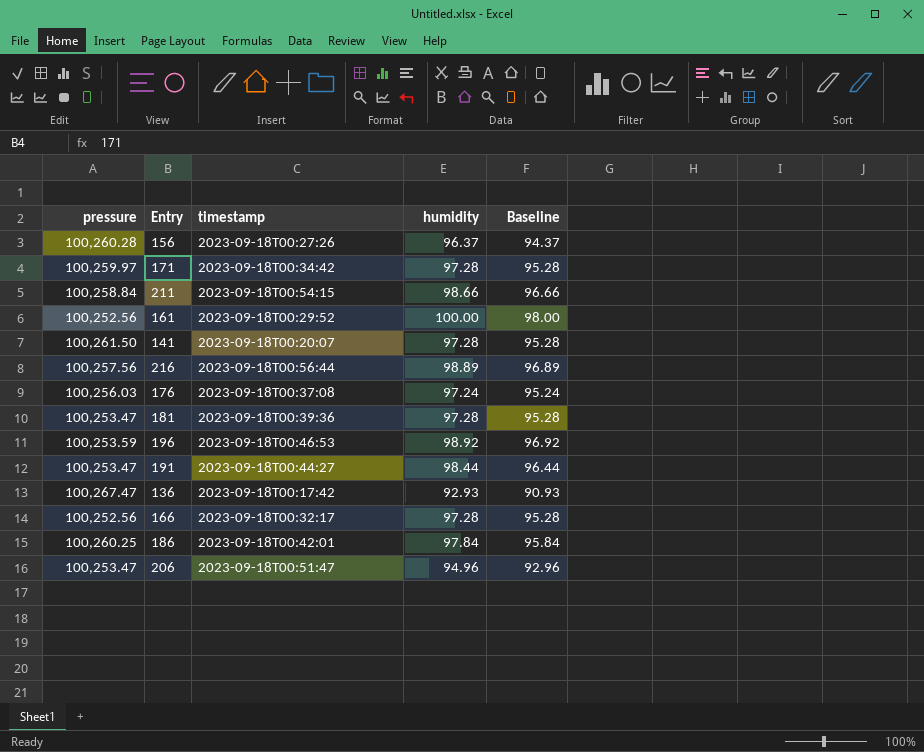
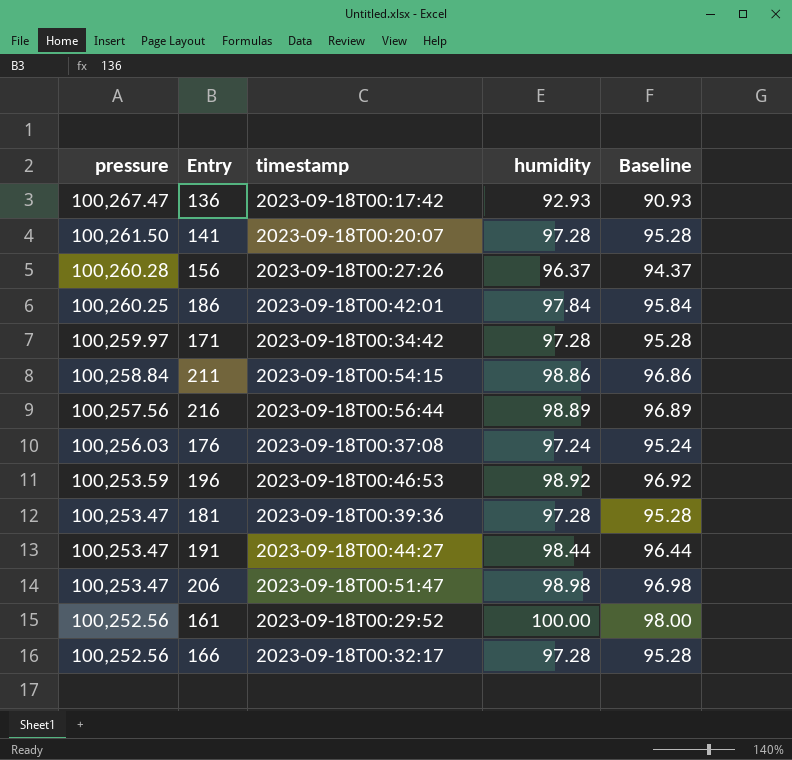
row order: none -> pressure descending
211 | humidity: 98.66 -> 98.86
211 | Baseline: 96.66 -> 96.86
206 | humidity: 94.96 -> 98.98
206 | Baseline: 92.96 -> 96.98

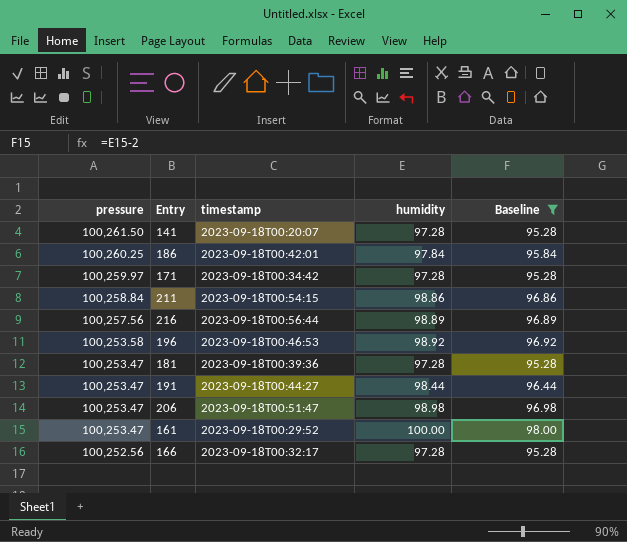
filter: none -> Baseline >= 95.28
196 | pressure: 100,253.59 -> 100,253.58
161 | pressure: 100,252.56 -> 100,253.47

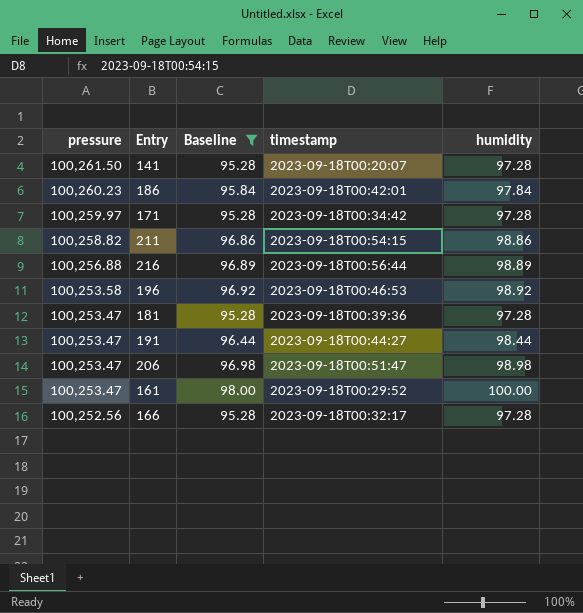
column Baseline | position: 5 -> 3
186 | pressure: 100,260.25 -> 100,260.23
211 | pressure: 100,258.84 -> 100,258.82
216 | pressure: 100,257.56 -> 100,256.88

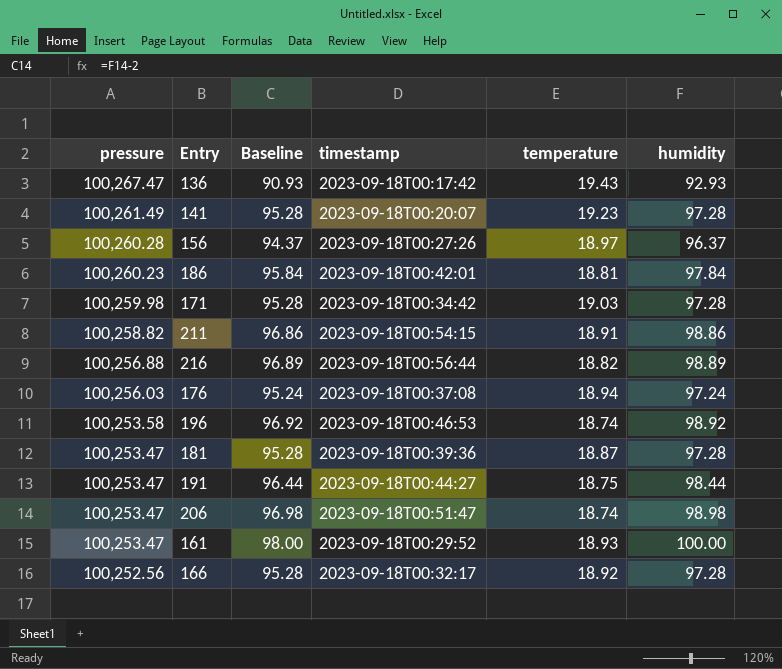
filter: Baseline >= 95.28 -> none
column temperature | position: none -> 5
141 | pressure: 100,261.50 -> 100,261.49
171 | pressure: 100,259.97 -> 100,259.98

